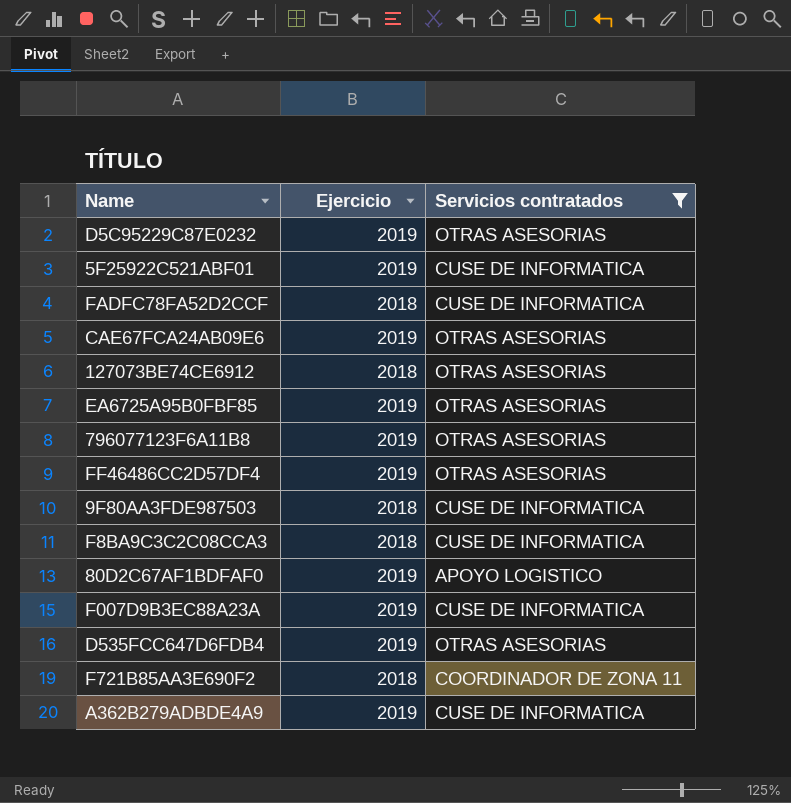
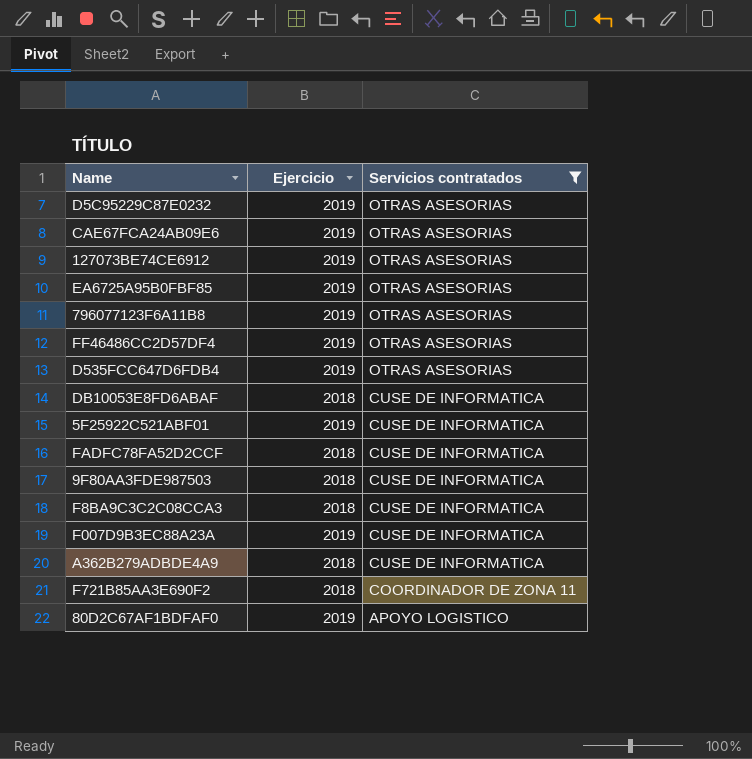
row order: none -> Servicios contratados descending
127073BE74CE6912 | Ejercicio: 2018 -> 2019
row DB10053E8FD6ABAF: none -> 2018 | CUSE DE INFORMATICA
A362B279ADBDE4A9 | Ejercicio: 2019 -> 2018

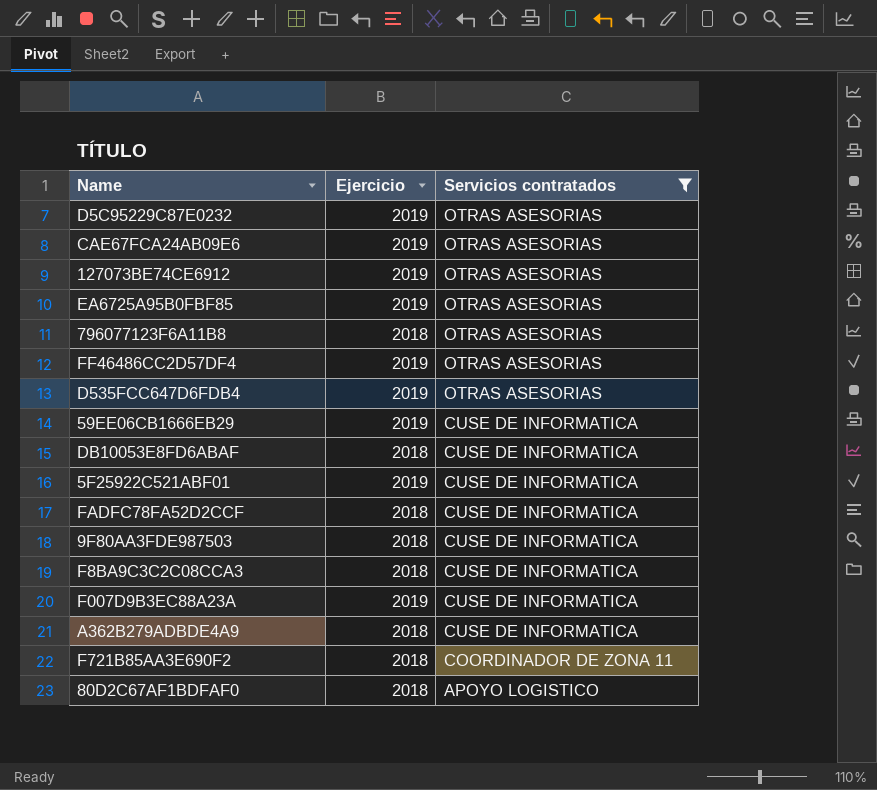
796077123F6A11B8 | Ejercicio: 2019 -> 2018
row 59EE06CB1666EB29: none -> 2019 | CUSE DE INFORMATICA
80D2C67AF1BDFAF0 | Ejercicio: 2019 -> 2018

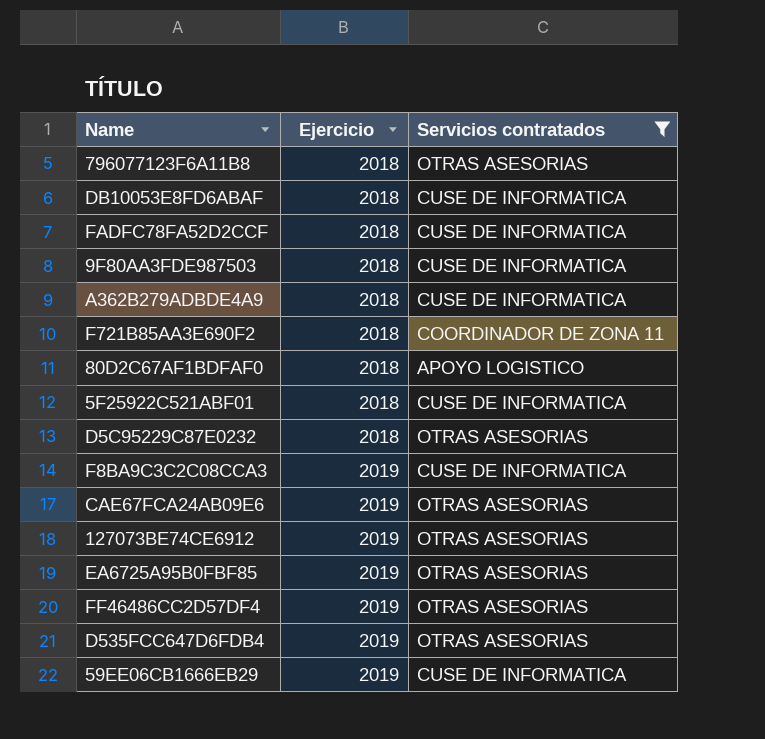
row order: Servicios contratados descending -> Ejercicio ascending
row F007D9B3EC88A23A: 2019 | CUSE DE INFORMATICA -> none
5F25922C521ABF01 | Ejercicio: 2019 -> 2018
D5C95229C87E0232 | Ejercicio: 2019 -> 2018
F8BA9C3C2C08CCA3 | Ejercicio: 2018 -> 2019

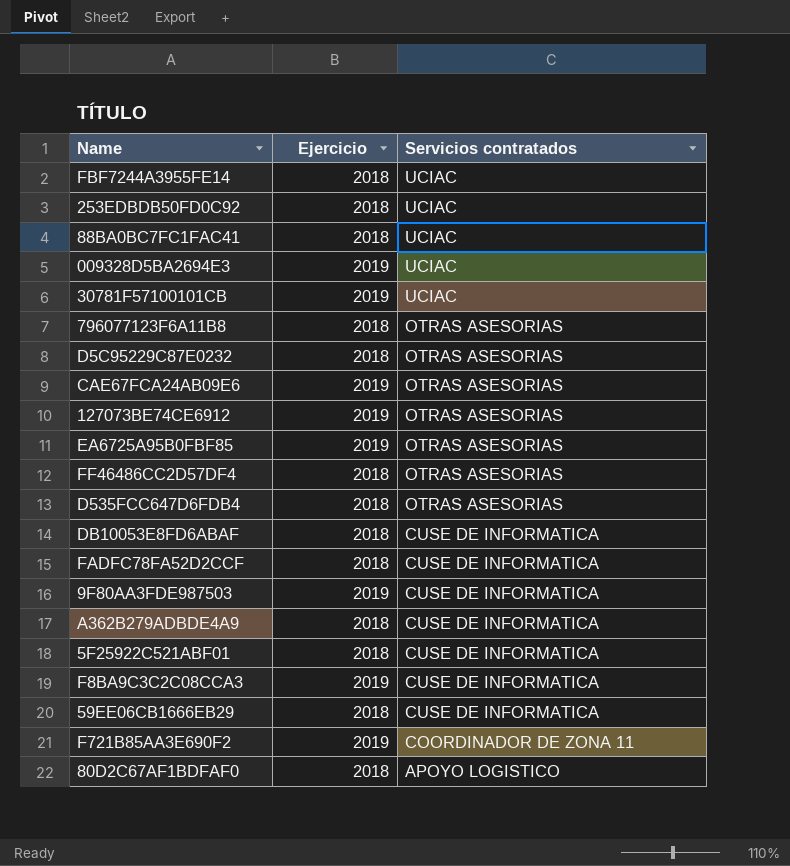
filter: Servicios contratados != UCIAC -> none
row order: Ejercicio ascending -> Servicios contratados descending
FF46486CC2D57DF4 | Ejercicio: 2019 -> 2018
D535FCC647D6FDB4 | Ejercicio: 2019 -> 2018
9F80AA3FDE987503 | Ejercicio: 2018 -> 2019
59EE06CB1666EB29 | Ejercicio: 2019 -> 2018
F721B85AA3E690F2 | Ejercicio: 2018 -> 2019

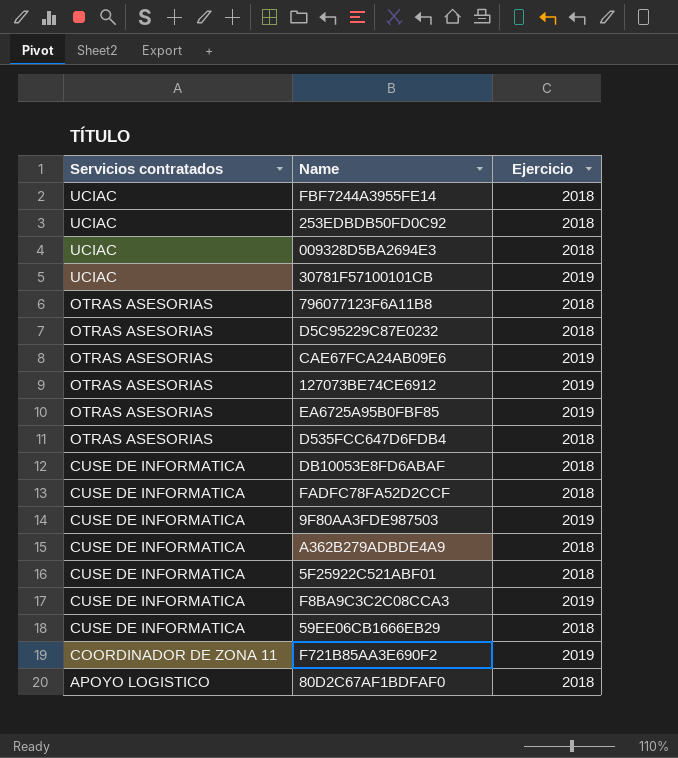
column Servicios contratados | position: 3 -> 1
row 88BA0BC7FC1FAC41: 2018 | UCIAC -> none
row FF46486CC2D57DF4: 2018 | OTRAS ASESORIAS -> none
009328D5BA2694E3 | Ejercicio: 2019 -> 2018

